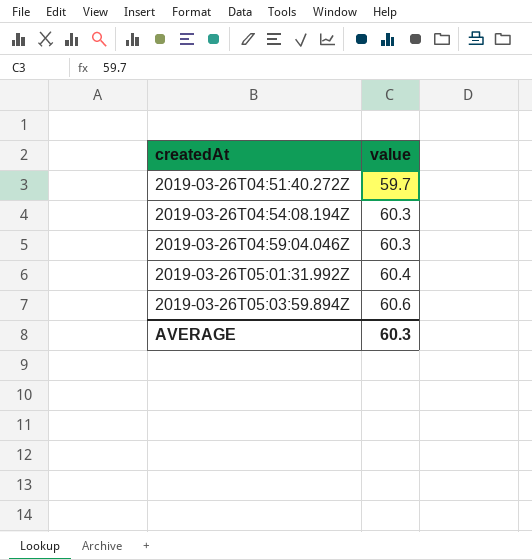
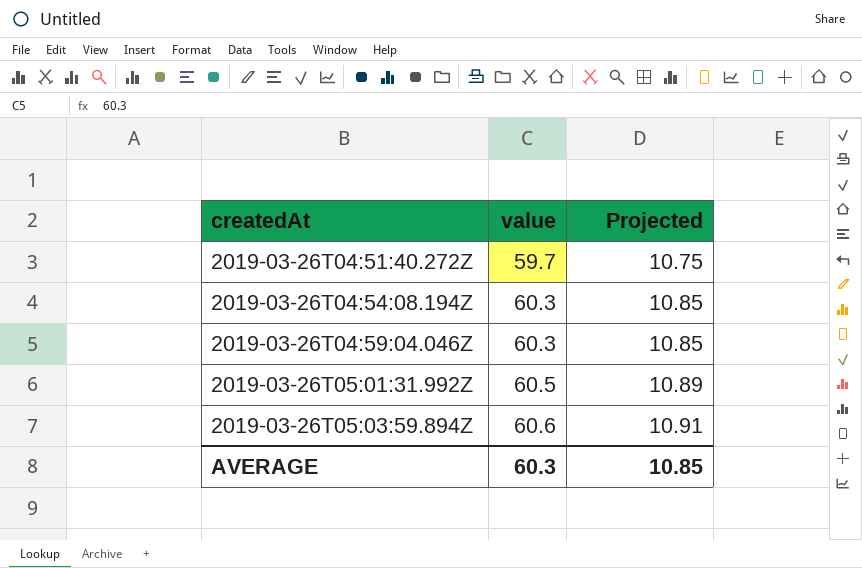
column Projected | formula: none -> [value] * 0.18
2019-03-26T05:01:31.992Z | value: 60.4 -> 60.5

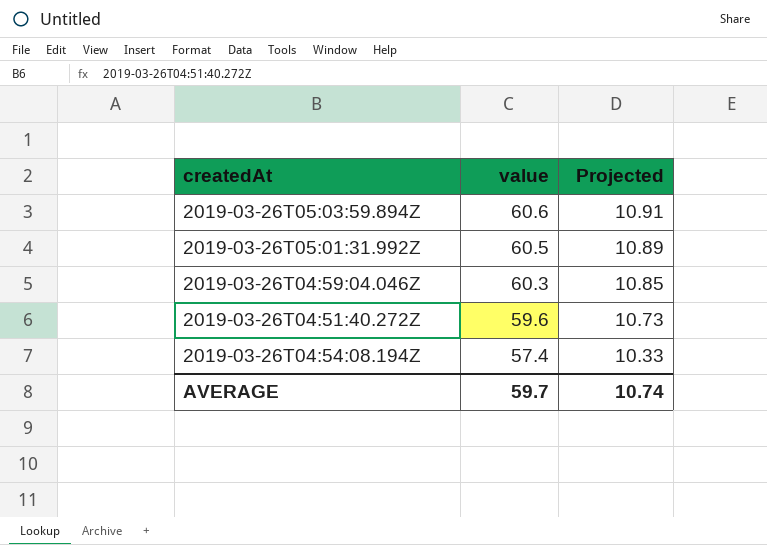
row order: createdAt ascending -> value descending
2019-03-26T04:51:40.272Z | value: 59.7 -> 59.6
2019-03-26T04:51:40.272Z | Projected: 10.75 -> 10.73
2019-03-26T04:54:08.194Z | value: 60.3 -> 57.4
2019-03-26T04:54:08.194Z | Projected: 10.85 -> 10.33
AVERAGE | value: 60.3 -> 59.7
AVERAGE | Projected: 10.85 -> 10.74

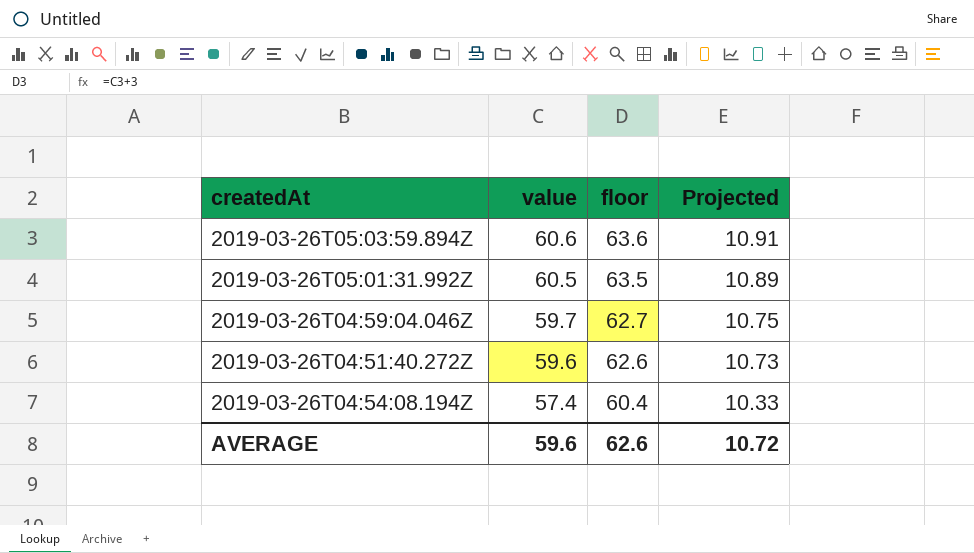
column floor | formula: none -> [value] + 3
2019-03-26T04:59:04.046Z | value: 60.3 -> 59.7
2019-03-26T04:59:04.046Z | Projected: 10.85 -> 10.75
AVERAGE | value: 59.7 -> 59.6
AVERAGE | Projected: 10.74 -> 10.72

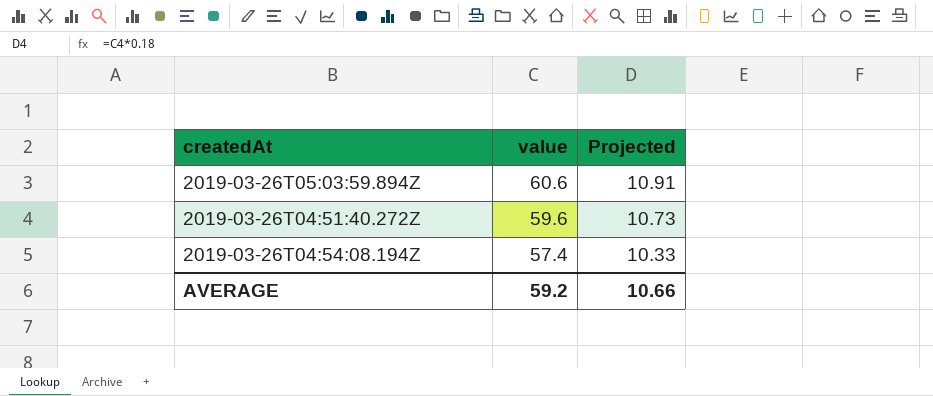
column floor | formula: [value] + 3 -> none
row 2019-03-26T05:01:31.992Z: 60.5 | 63.5 | 10.89 -> none
row 2019-03-26T04:59:04.046Z: 59.7 | 62.7 | 10.75 -> none
AVERAGE | value: 59.6 -> 59.2
AVERAGE | Projected: 10.72 -> 10.66

